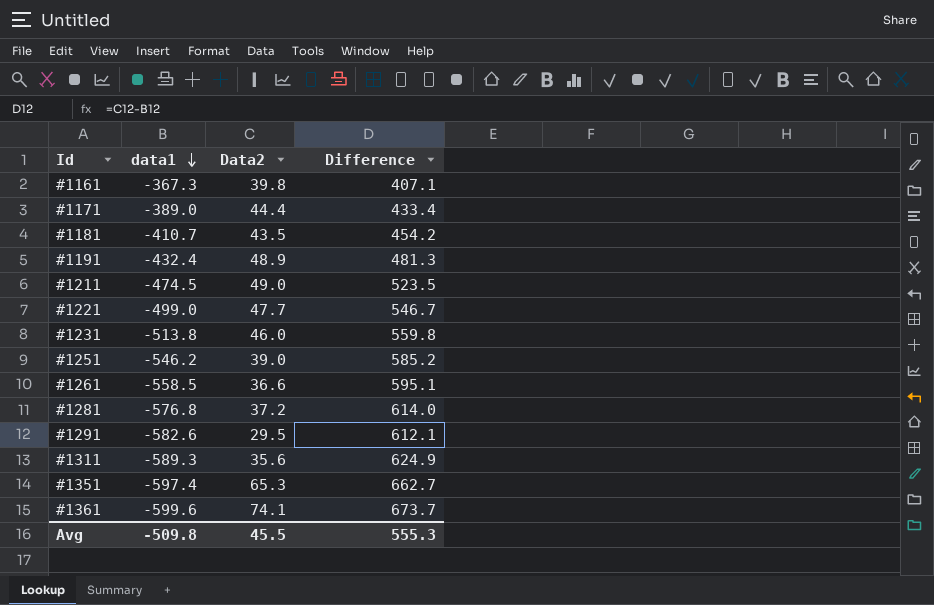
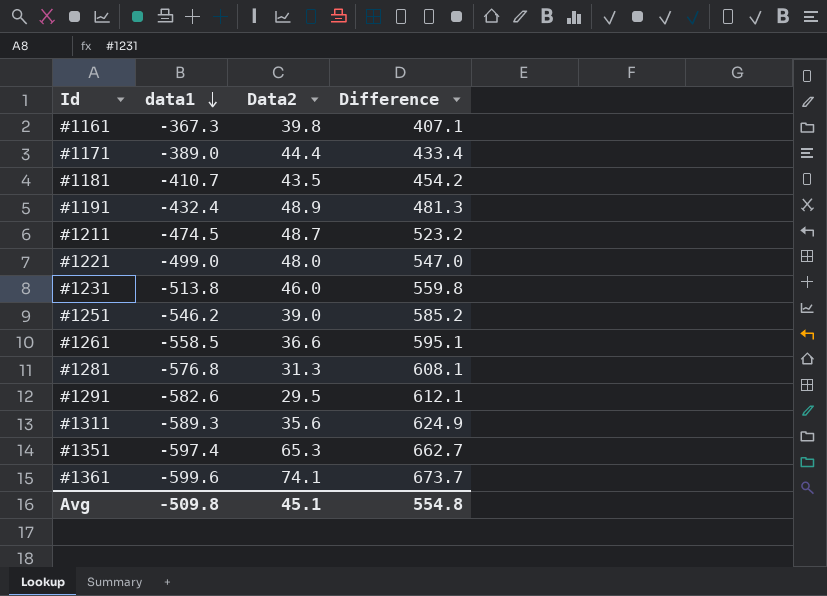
#1211 | Data2: 49.0 -> 48.7
#1211 | Difference: 523.5 -> 523.2
#1221 | Data2: 47.7 -> 48.0
#1221 | Difference: 546.7 -> 547.0
#1281 | Data2: 37.2 -> 31.3
#1281 | Difference: 614.0 -> 608.1
Avg | Data2: 45.5 -> 45.1
Avg | Difference: 555.3 -> 554.8

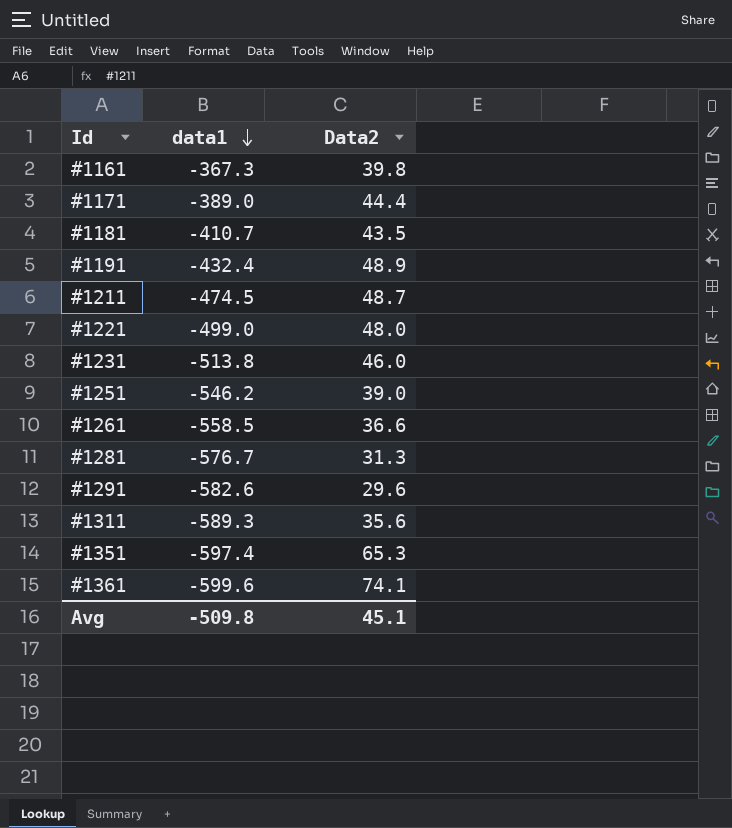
column Difference | formula: [Data2] - [data1] -> none
#1281 | data1: -576.8 -> -576.7
#1291 | Data2: 29.5 -> 29.6

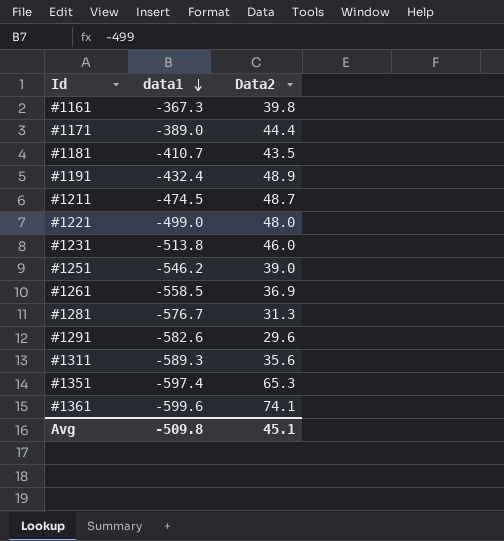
#1261 | Data2: 36.6 -> 36.9

